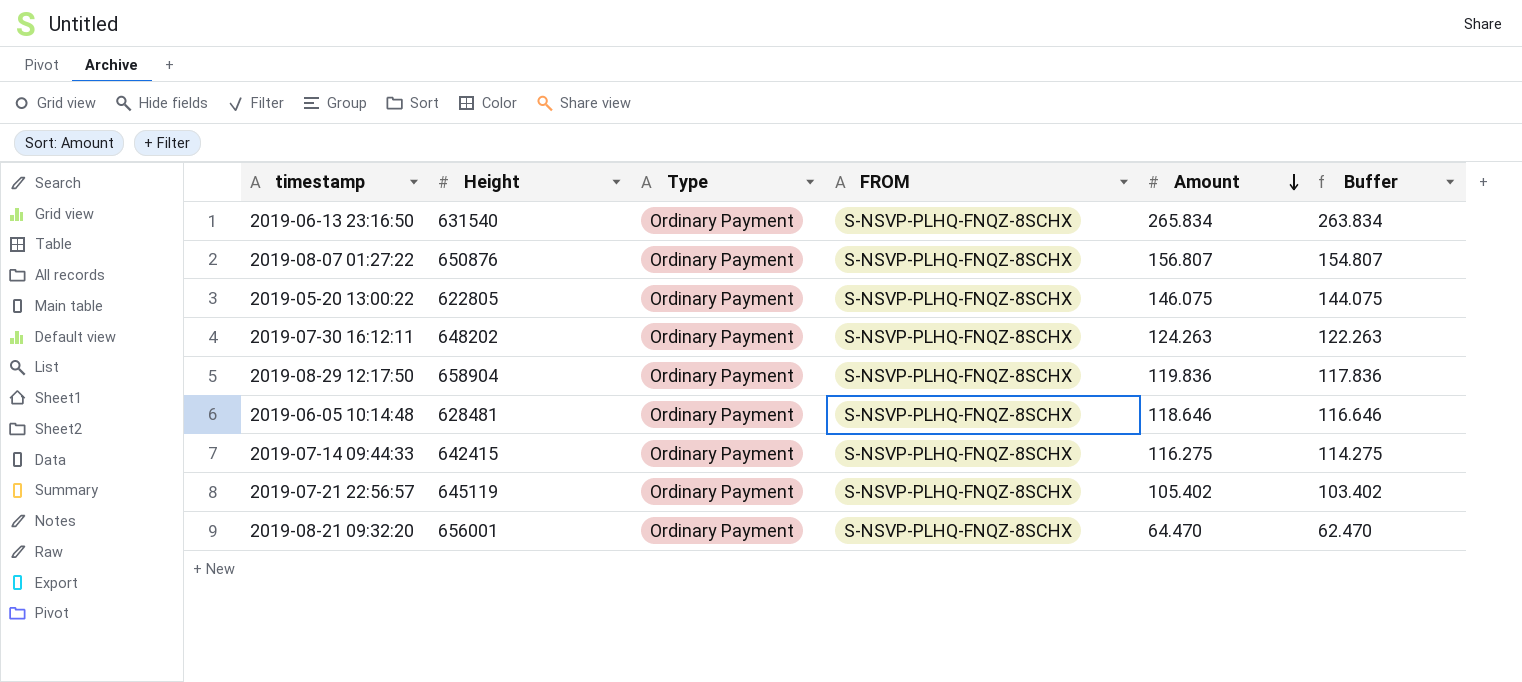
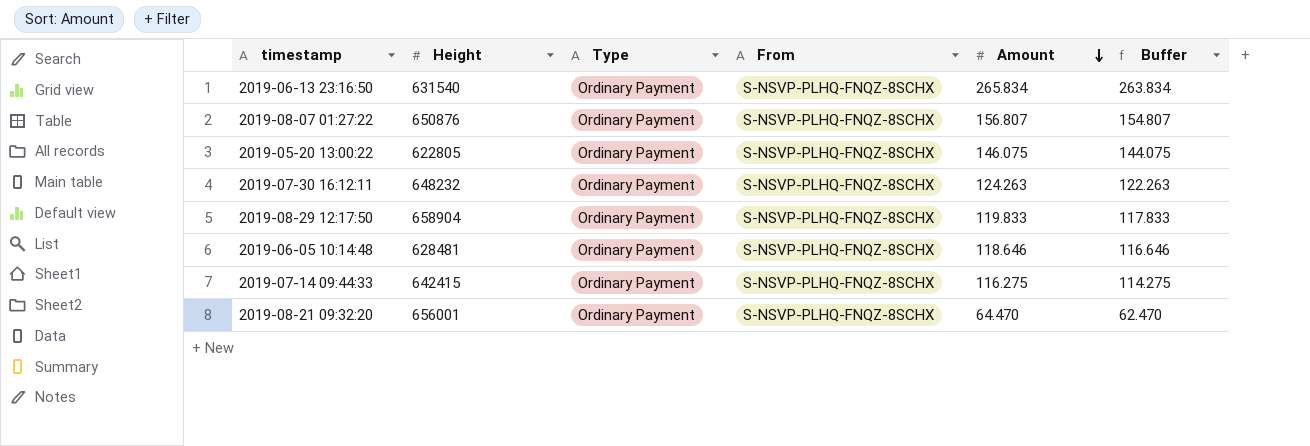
column name: FROM -> From
row 2019-07-21 22:56:57: 645119 | Ordinary Payment | S-NSVP-PLHQ-FNQZ-8SCHX | 105.402 | 103.402 -> none
2019-07-30 16:12:11 | Height: 648202 -> 648232
2019-08-29 12:17:50 | Amount: 119.836 -> 119.833
2019-08-29 12:17:50 | Buffer: 117.836 -> 117.833

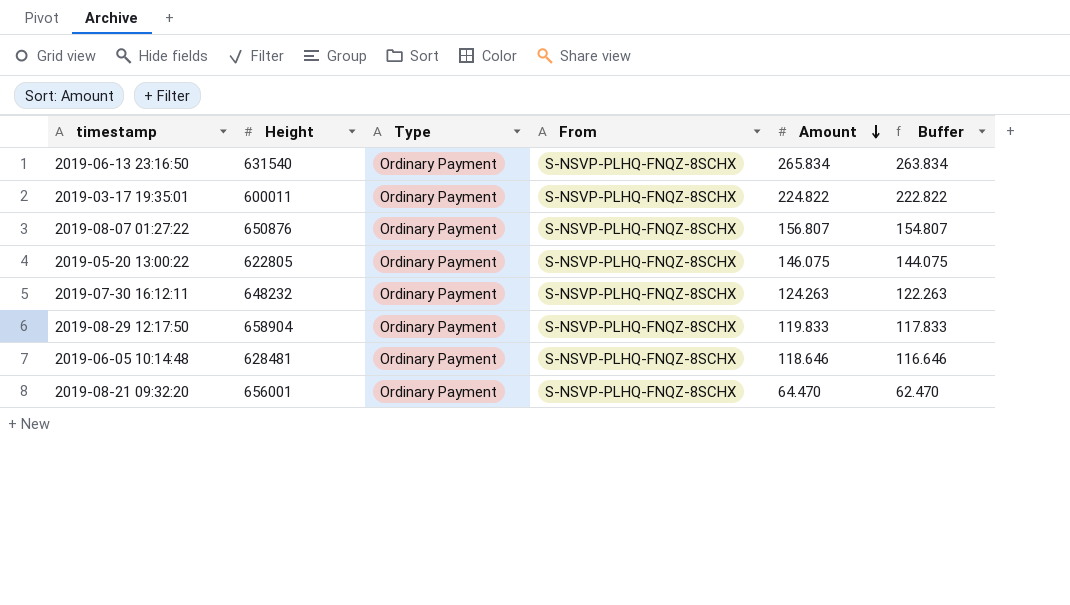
row 2019-07-14 09:44:33: 642415 | Ordinary Payment | S-NSVP-PLHQ-FNQZ-8SCHX | 116.275 | 114.275 -> none
row 2019-03-17 19:35:01: none -> 600011 | Ordinary Payment | S-NSVP-PLHQ-FNQZ-8SCHX | 224.822 | 222.822

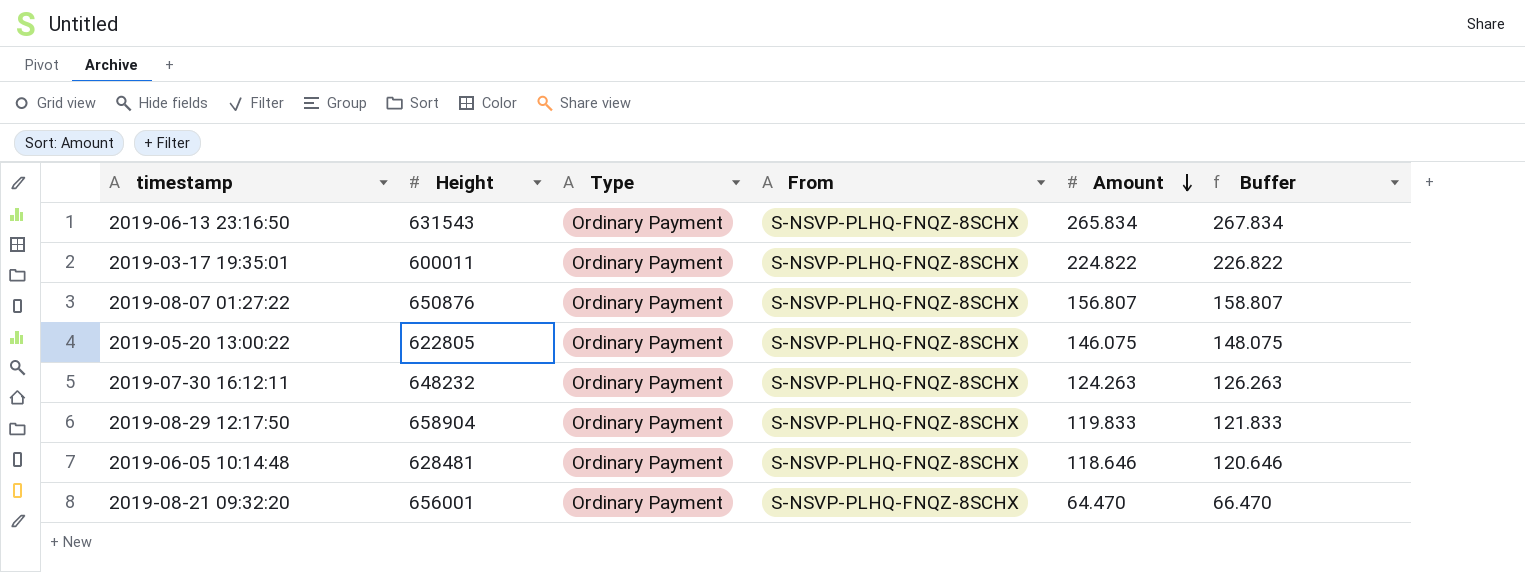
column Buffer | formula: [Amount] - 2 -> [Amount] + 2
2019-06-13 23:16:50 | Height: 631540 -> 631543

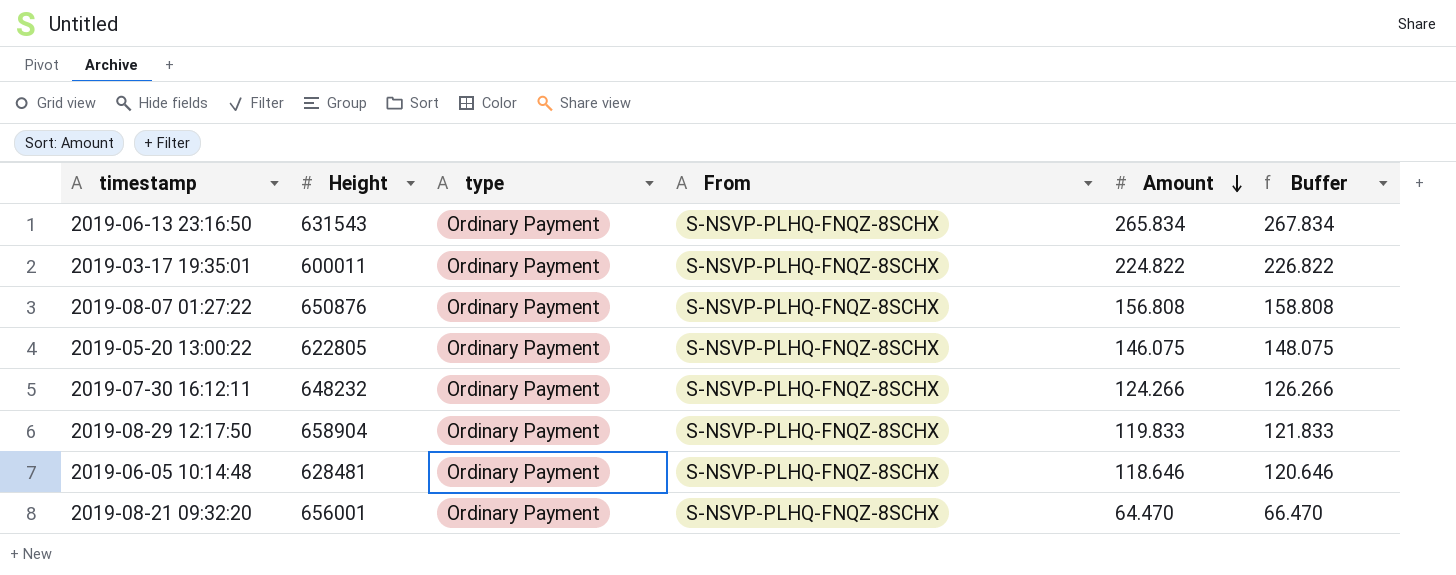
column name: Type -> type
2019-08-07 01:27:22 | Amount: 156.807 -> 156.808
2019-08-07 01:27:22 | Buffer: 158.807 -> 158.808
2019-07-30 16:12:11 | Amount: 124.263 -> 124.266
2019-07-30 16:12:11 | Buffer: 126.263 -> 126.266

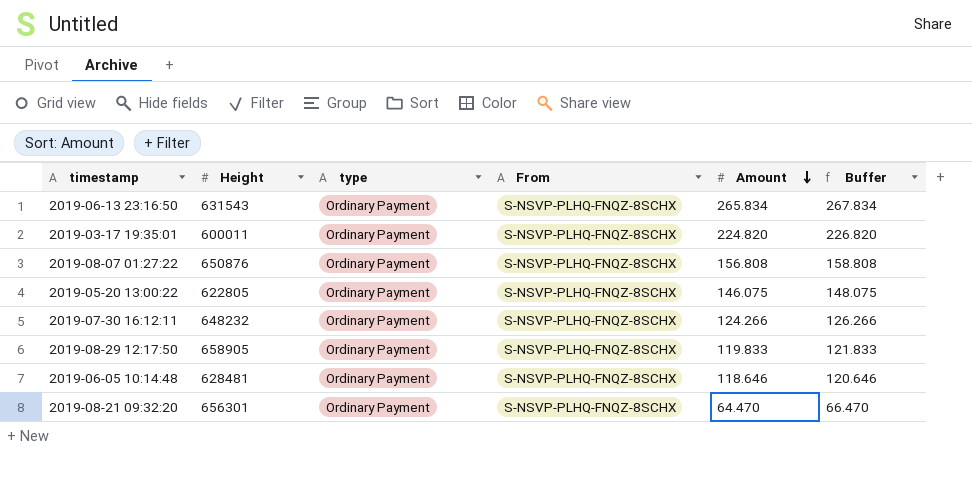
2019-03-17 19:35:01 | Amount: 224.822 -> 224.820
2019-03-17 19:35:01 | Buffer: 226.822 -> 226.820
2019-08-29 12:17:50 | Height: 658904 -> 658905
2019-08-21 09:32:20 | Height: 656001 -> 656301

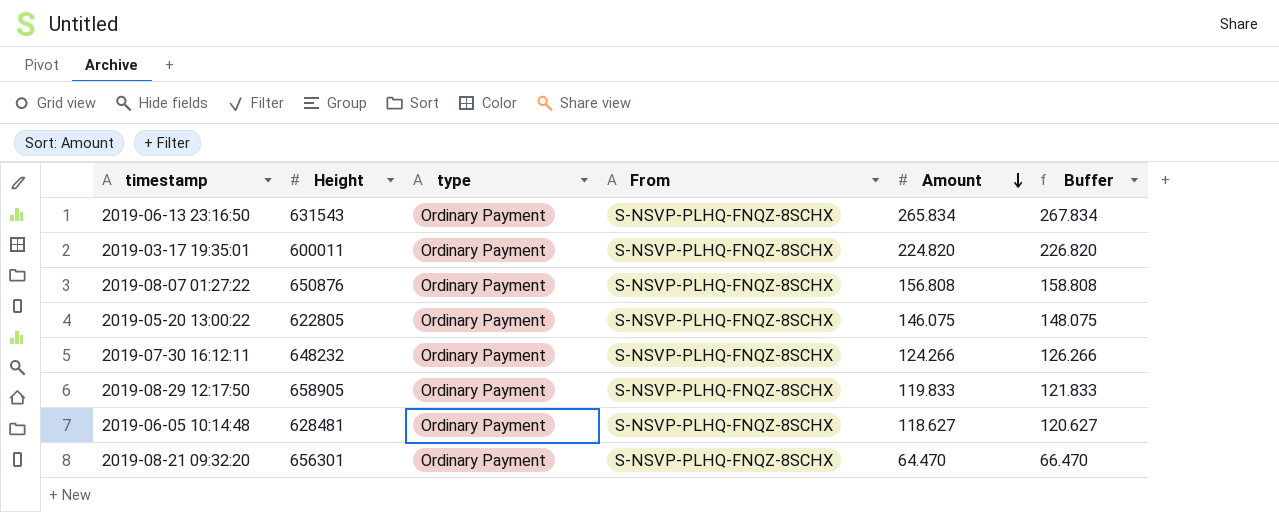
2019-06-05 10:14:48 | Amount: 118.646 -> 118.627
2019-06-05 10:14:48 | Buffer: 120.646 -> 120.627

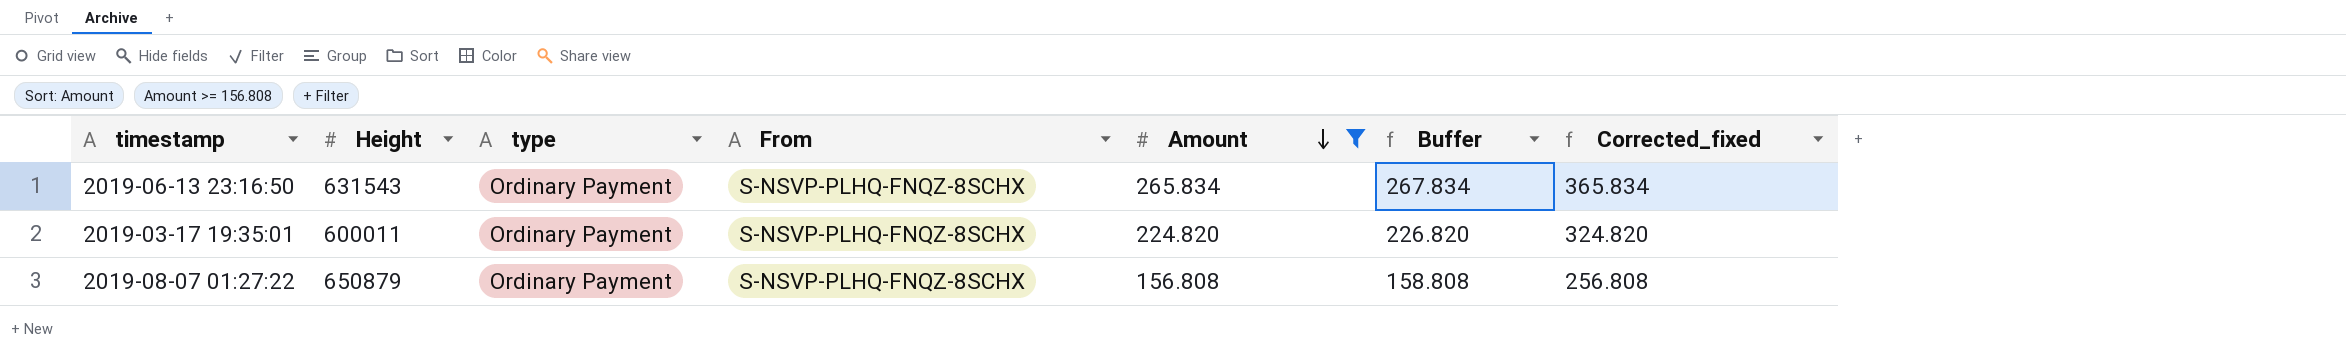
filter: none -> Amount >= 156.808
column Corrected_fixed | formula: none -> [Amount] + 100
2019-08-07 01:27:22 | Height: 650876 -> 650879

